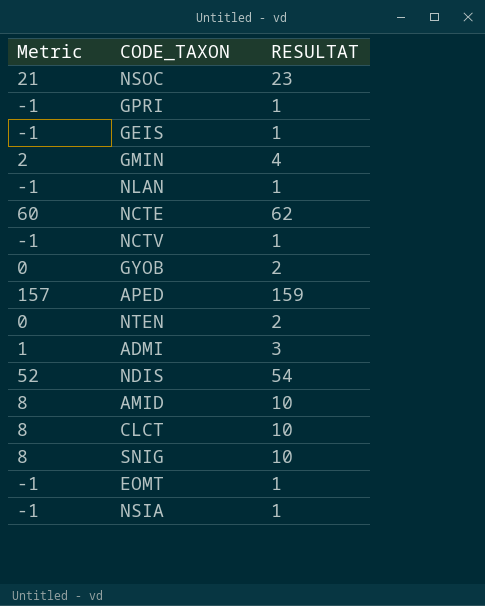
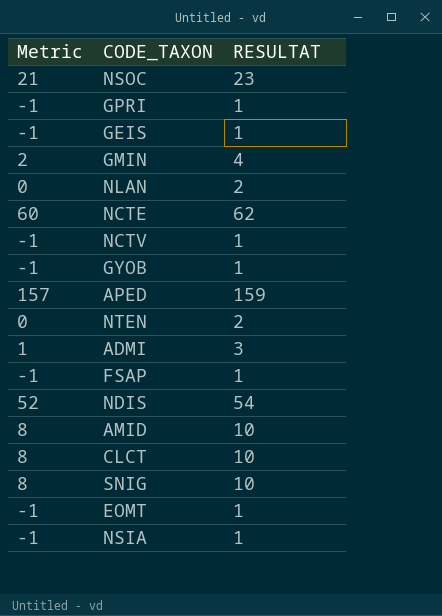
NLAN | Metric: -1 -> 0
NLAN | RESULTAT: 1 -> 2
GYOB | Metric: 0 -> -1
GYOB | RESULTAT: 2 -> 1
row FSAP: none -> -1 | 1

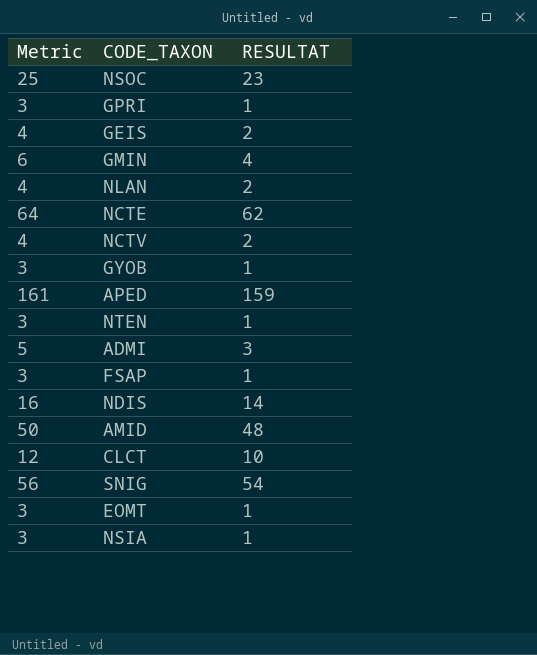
column Metric | formula: [RESULTAT] - 2 -> [RESULTAT] + 2
GEIS | RESULTAT: 1 -> 2
NCTV | RESULTAT: 1 -> 2
NTEN | RESULTAT: 2 -> 1
NDIS | RESULTAT: 54 -> 14
AMID | RESULTAT: 10 -> 48
SNIG | RESULTAT: 10 -> 54

